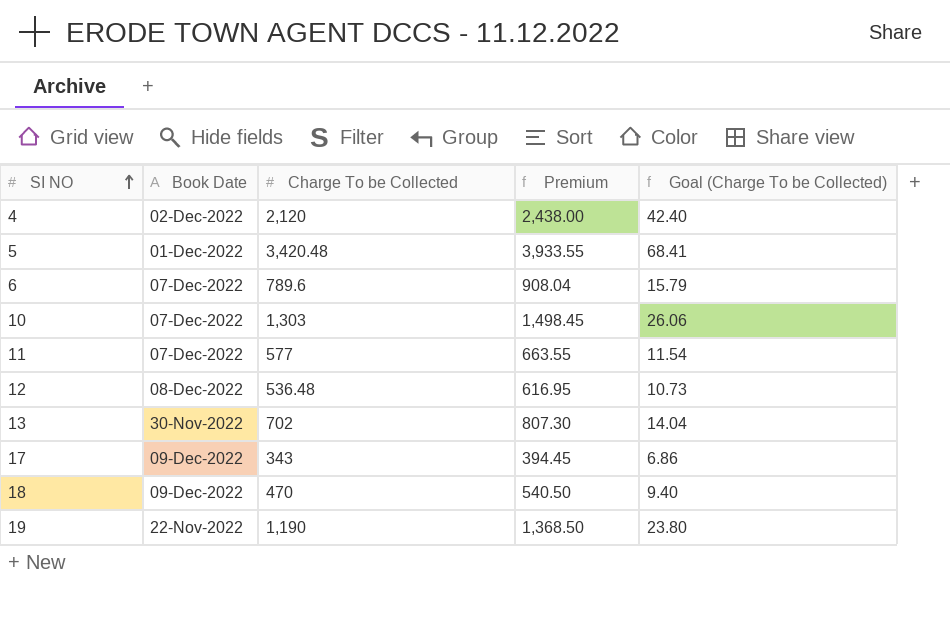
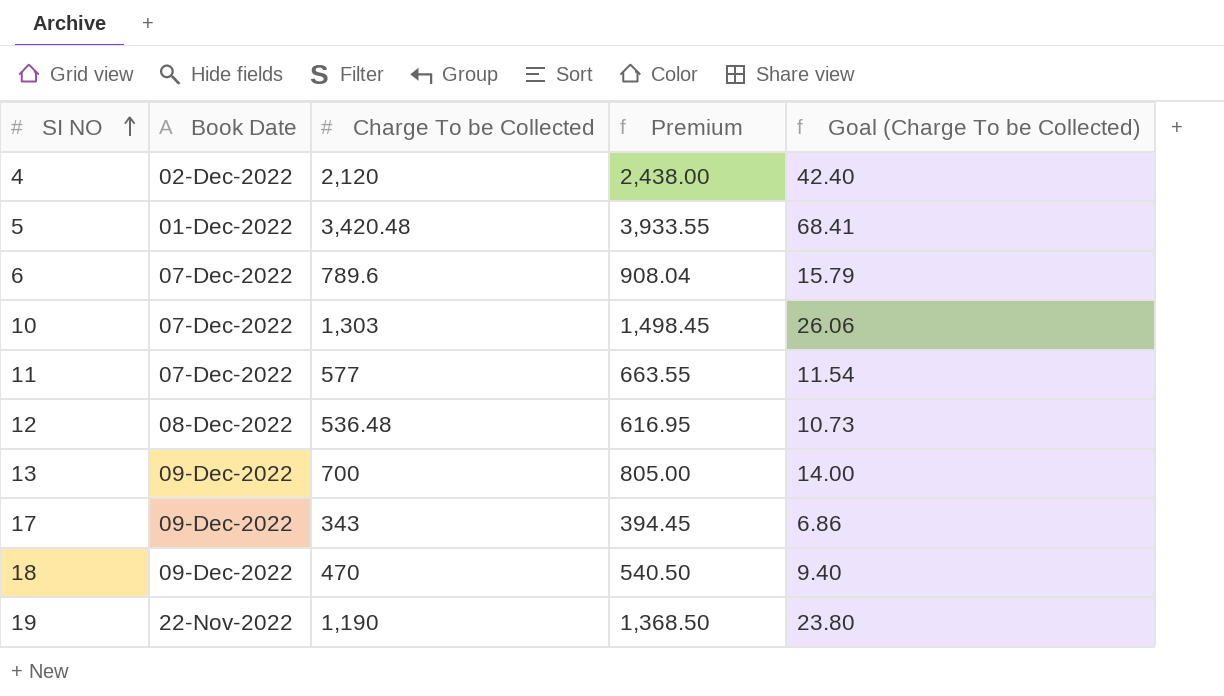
13 | Book Date: 30-Nov-2022 -> 09-Dec-2022
13 | Charge To be Collected: 702 -> 700
13 | Premium: 807.30 -> 805.00
13 | Goal (Charge To be Collected): 14.04 -> 14.00

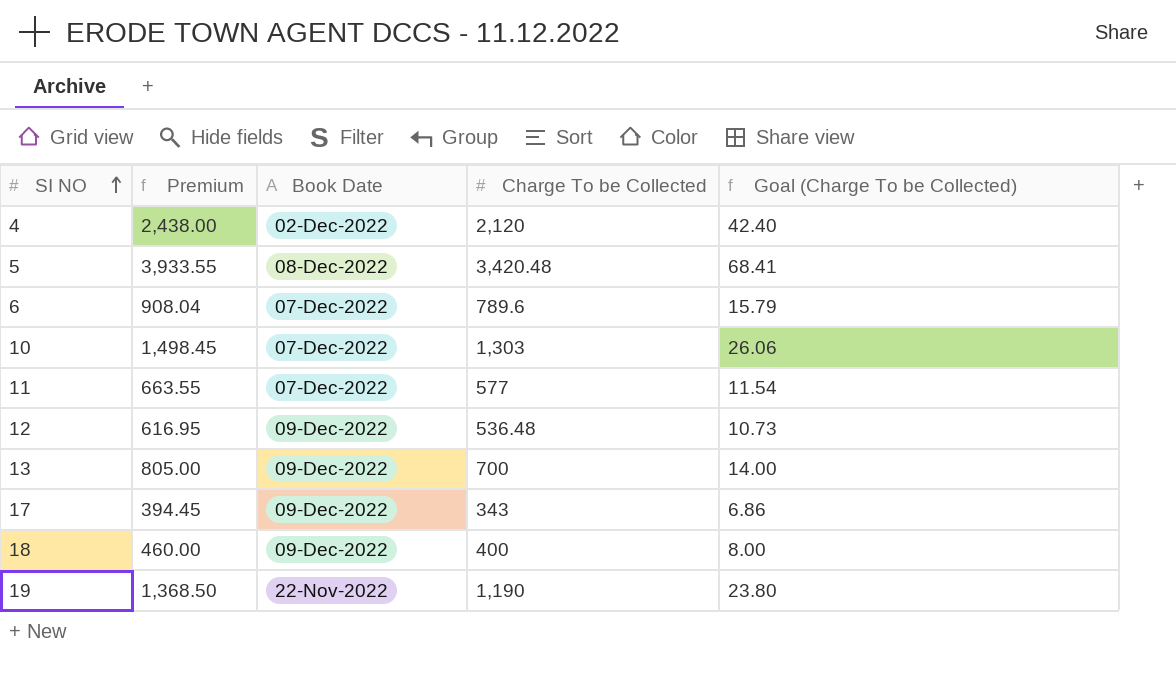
column Premium | position: 4 -> 2
5 | Book Date: 01-Dec-2022 -> 08-Dec-2022
12 | Book Date: 08-Dec-2022 -> 09-Dec-2022
18 | Premium: 540.50 -> 460.00
18 | Charge To be Collected: 470 -> 400
18 | Goal (Charge To be Collected): 9.40 -> 8.00

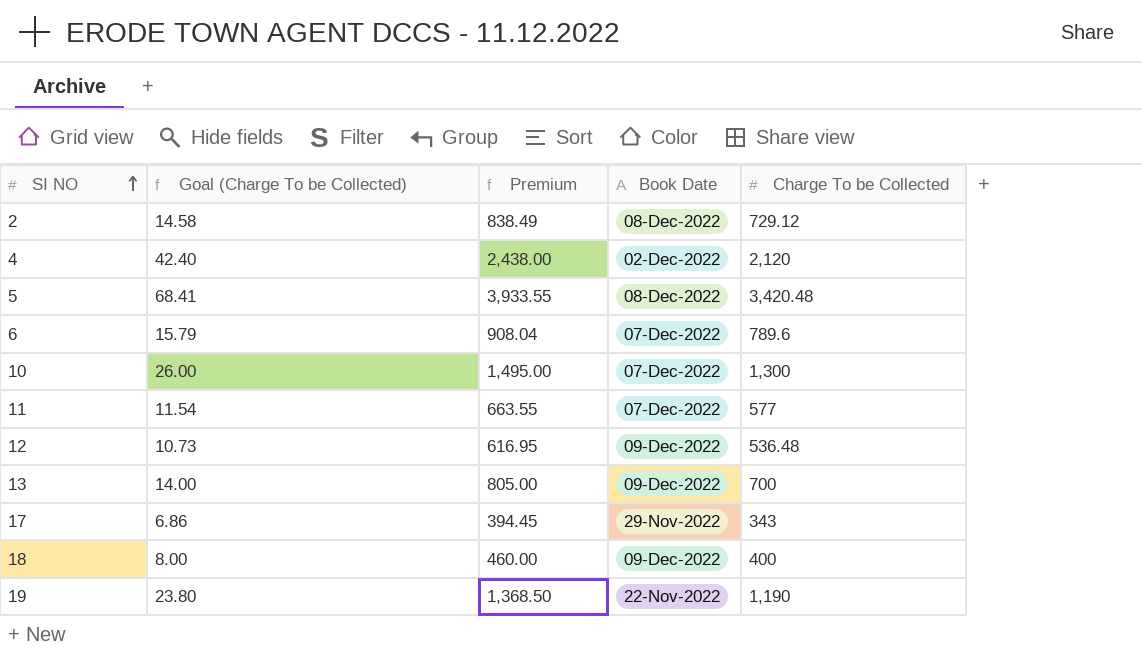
column Goal (Charge To be Collected) | position: 5 -> 2
row 2: none -> 14.58 | 838.49 | 08-Dec-2022 | 729.12
10 | Goal (Charge To be Collected): 26.06 -> 26.00
10 | Premium: 1,498.45 -> 1,495.00
10 | Charge To be Collected: 1,303 -> 1,300
17 | Book Date: 09-Dec-2022 -> 29-Nov-2022

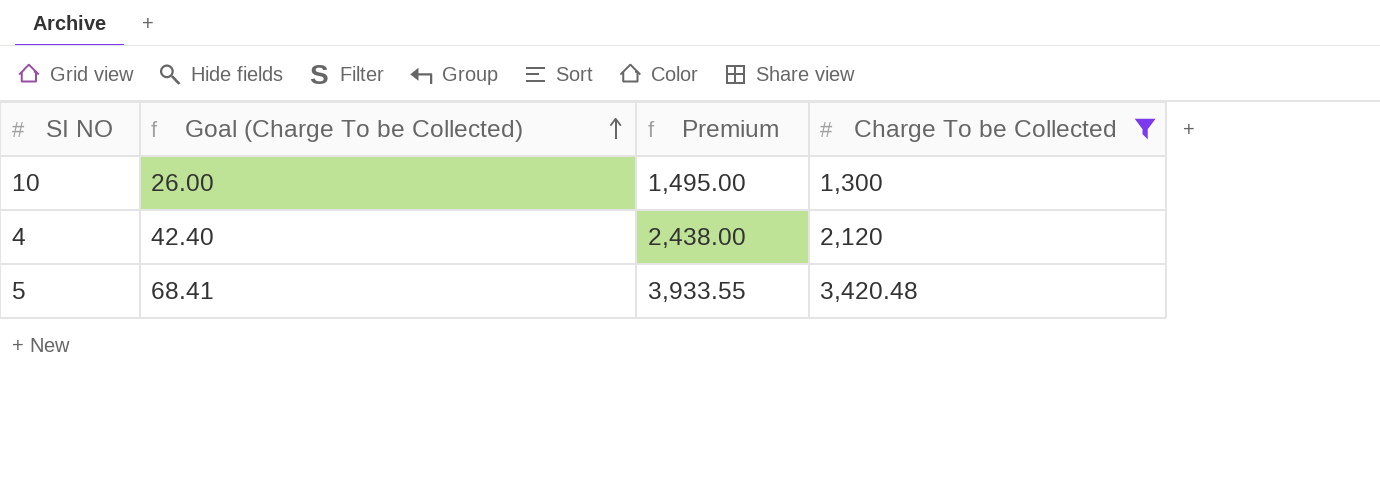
filter: none -> Charge To be Collected >= 1,300
row order: SI NO ascending -> Goal (Charge To be Collected) ascending
column Book Date | position: 4 -> none

